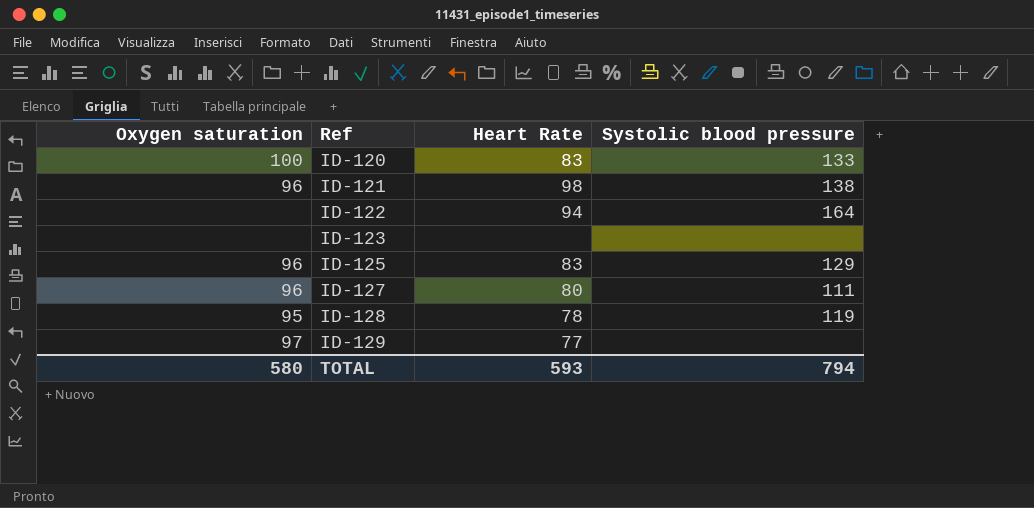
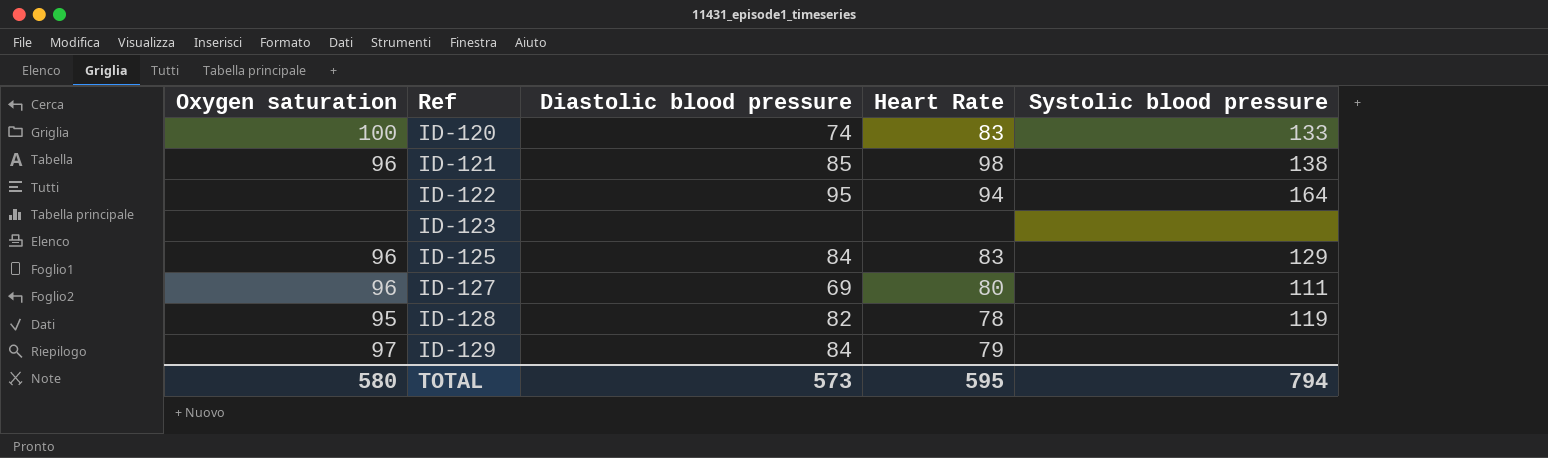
column Diastolic blood pressure | position: none -> 3
ID-129 | Heart Rate: 77 -> 79
TOTAL | Heart Rate: 593 -> 595

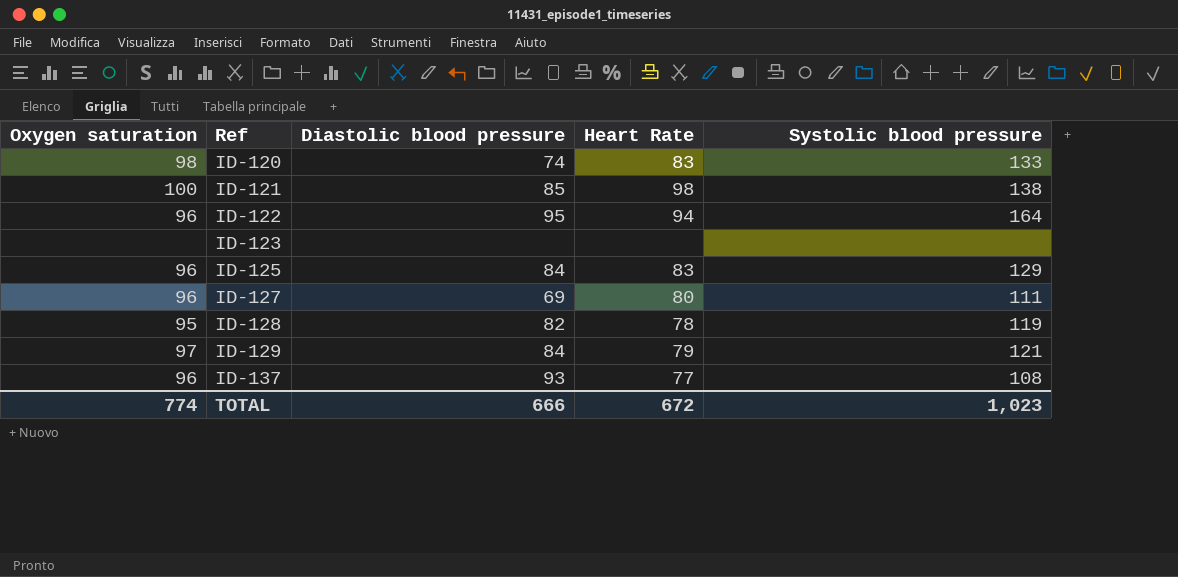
ID-120 | Oxygen saturation: 100 -> 98
ID-121 | Oxygen saturation: 96 -> 100
ID-122 | Oxygen saturation: none -> 96
ID-129 | Systolic blood pressure: none -> 121
row ID-137: none -> 96 | 93 | 77 | 108
TOTAL | Oxygen saturation: 580 -> 774
TOTAL | Diastolic blood pressure: 573 -> 666
TOTAL | Heart Rate: 595 -> 672
TOTAL | Systolic blood pressure: 794 -> 1,023

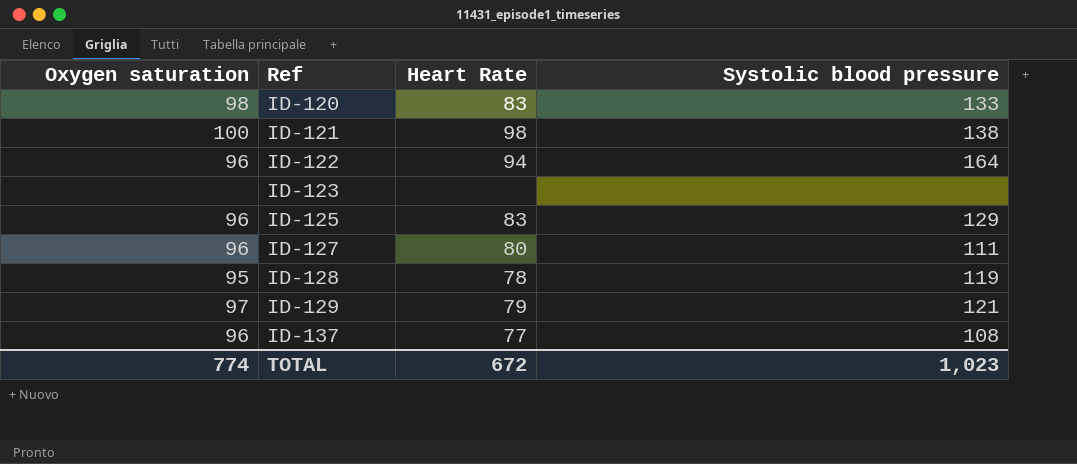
column Diastolic blood pressure | position: 3 -> none

